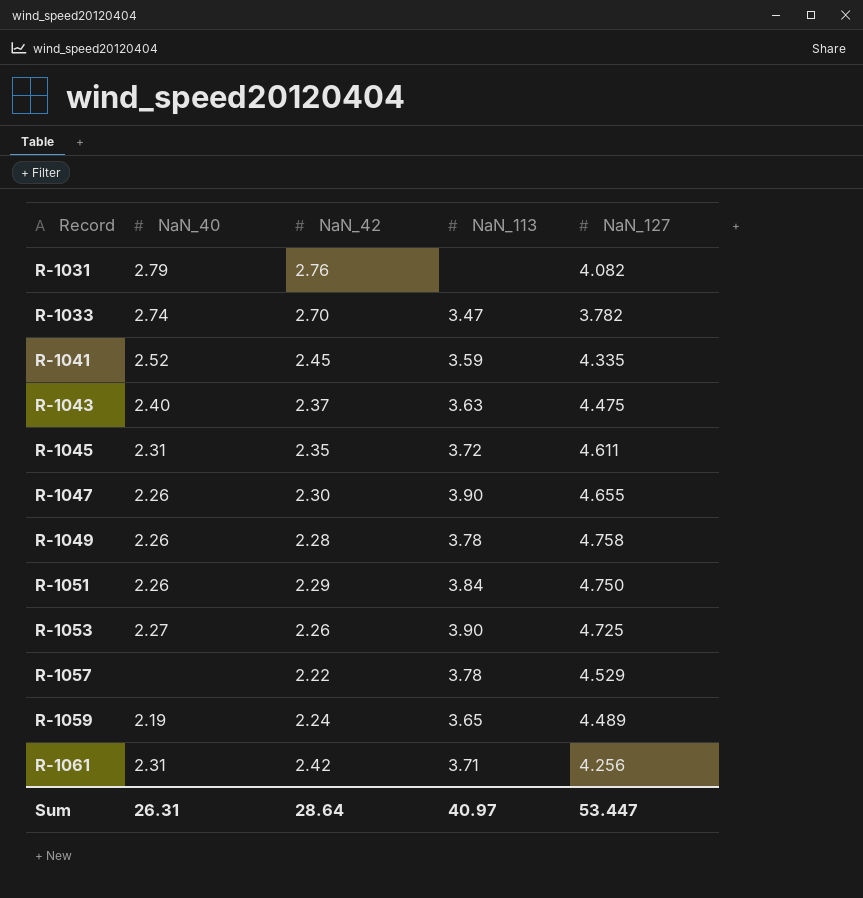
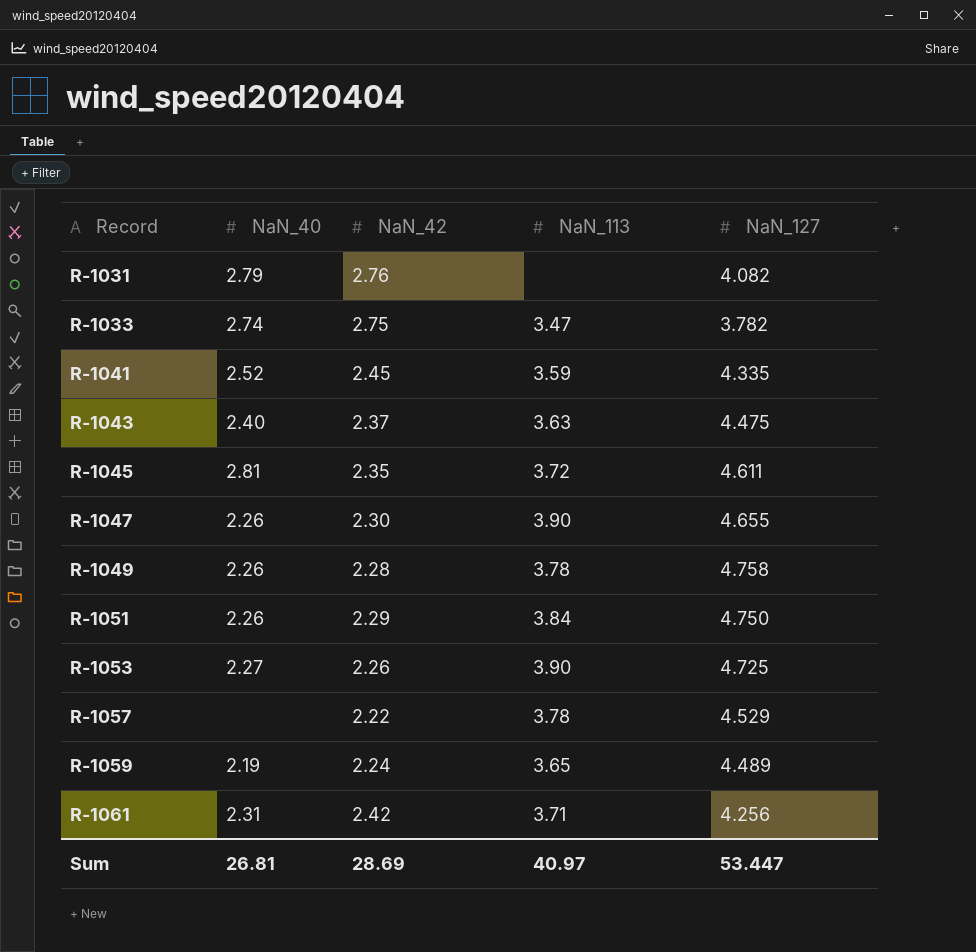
R-1033 | NaN_42: 2.70 -> 2.75
R-1045 | NaN_40: 2.31 -> 2.81
Sum | NaN_40: 26.31 -> 26.81
Sum | NaN_42: 28.64 -> 28.69

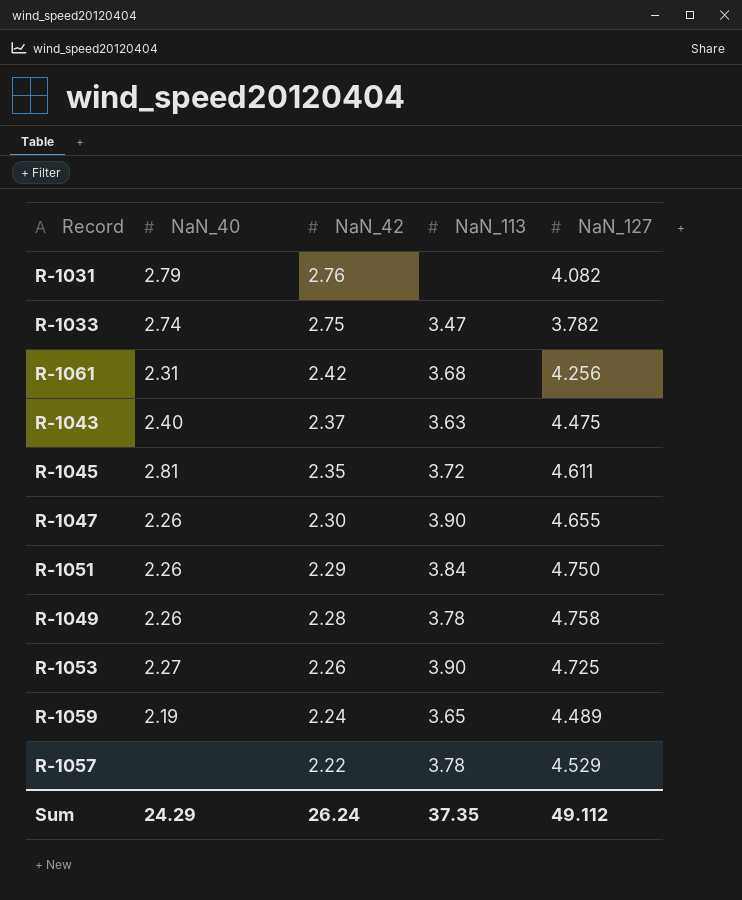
row order: Record ascending -> NaN_42 descending
row R-1041: 2.52 | 2.45 | 3.59 | 4.335 -> none
R-1061 | NaN_113: 3.71 -> 3.68
Sum | NaN_40: 26.81 -> 24.29
Sum | NaN_42: 28.69 -> 26.24
Sum | NaN_113: 40.97 -> 37.35
Sum | NaN_127: 53.447 -> 49.112

